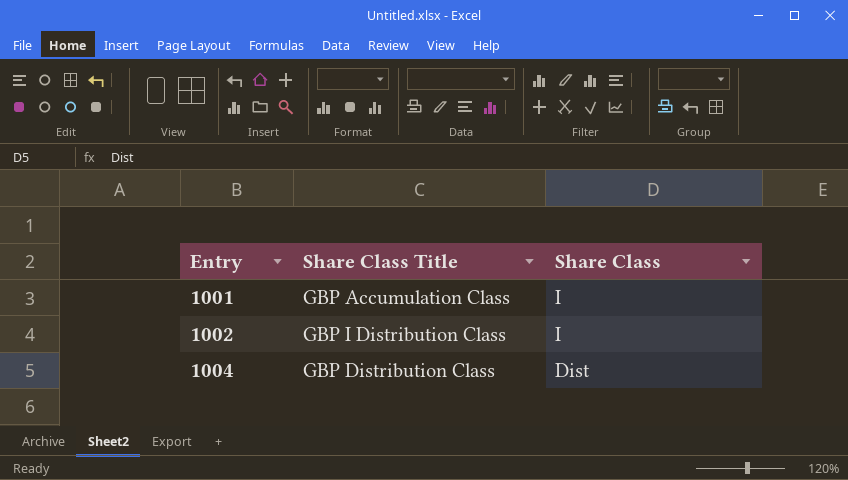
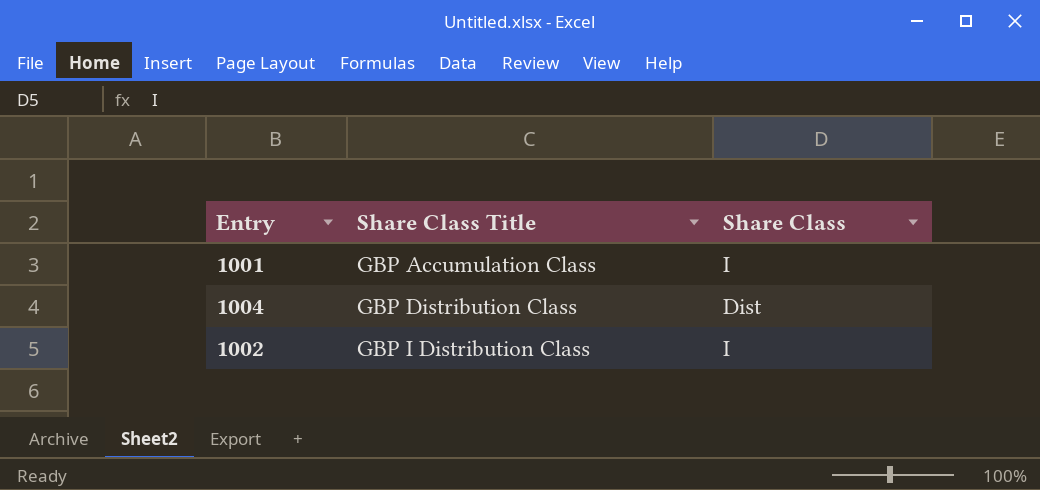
row order: Entry ascending -> Share Class Title ascending

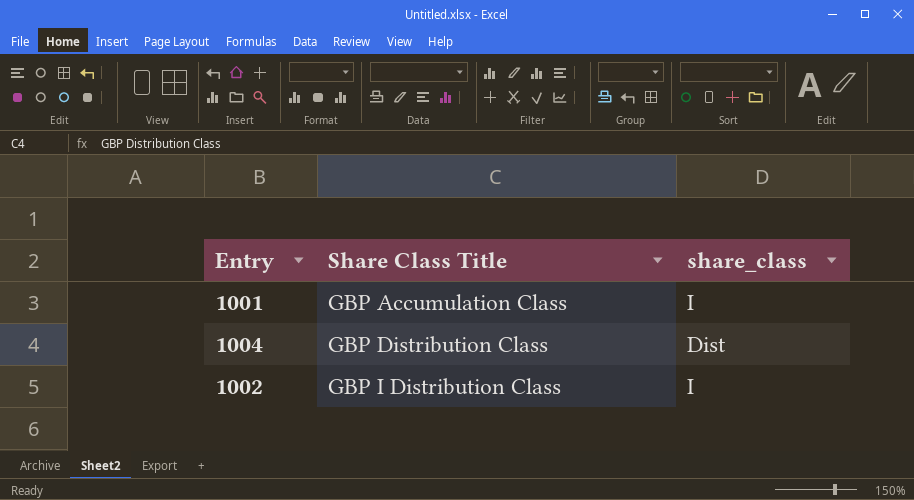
column name: Share Class -> share_class

